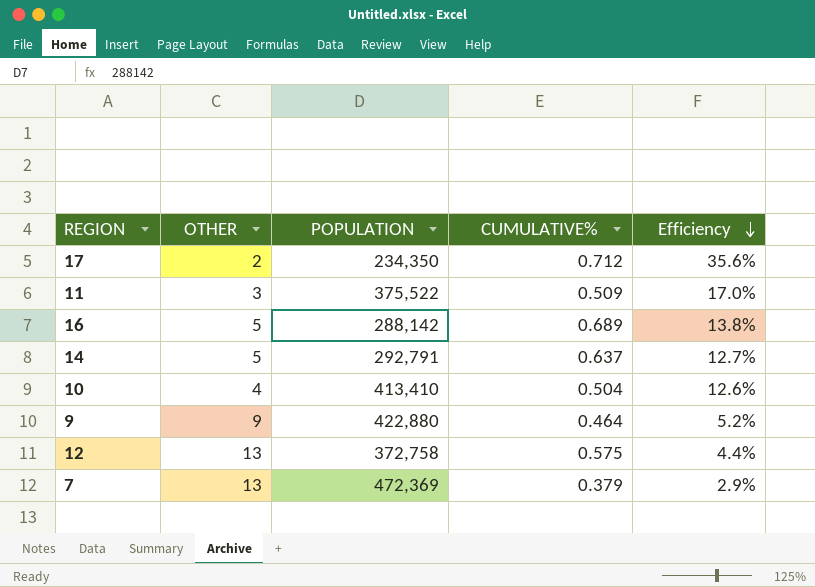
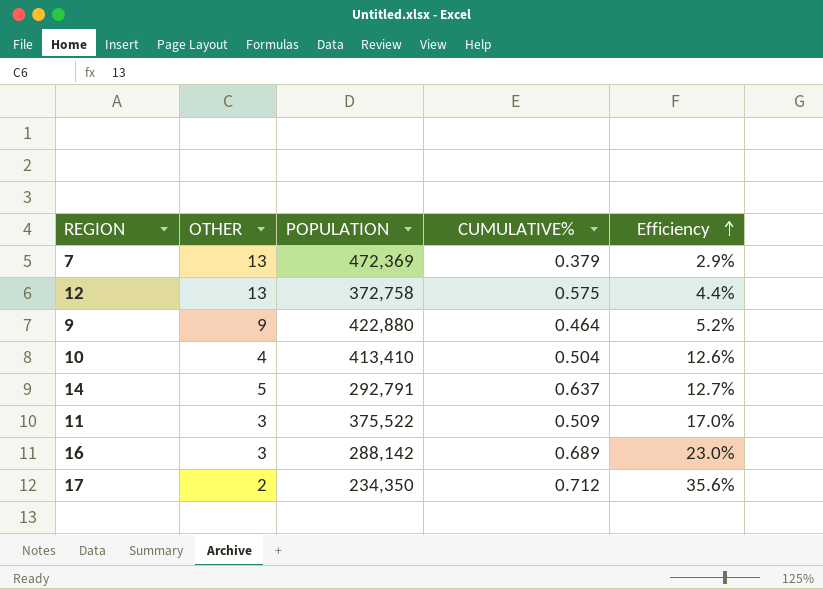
row order: Efficiency descending -> Efficiency ascending
16 | OTHER: 5 -> 3
16 | Efficiency: 13.8% -> 23.0%

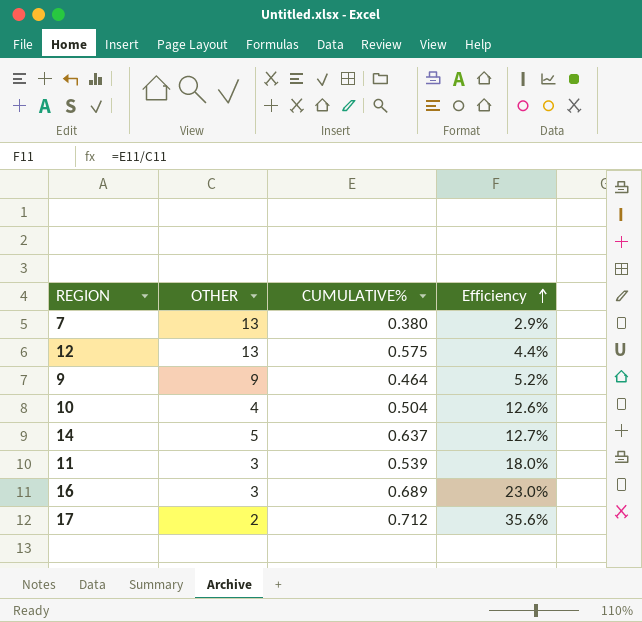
column POPULATION | position: 3 -> none
7 | CUMULATIVE%: 0.379 -> 0.380
11 | CUMULATIVE%: 0.509 -> 0.539
11 | Efficiency: 17.0% -> 18.0%

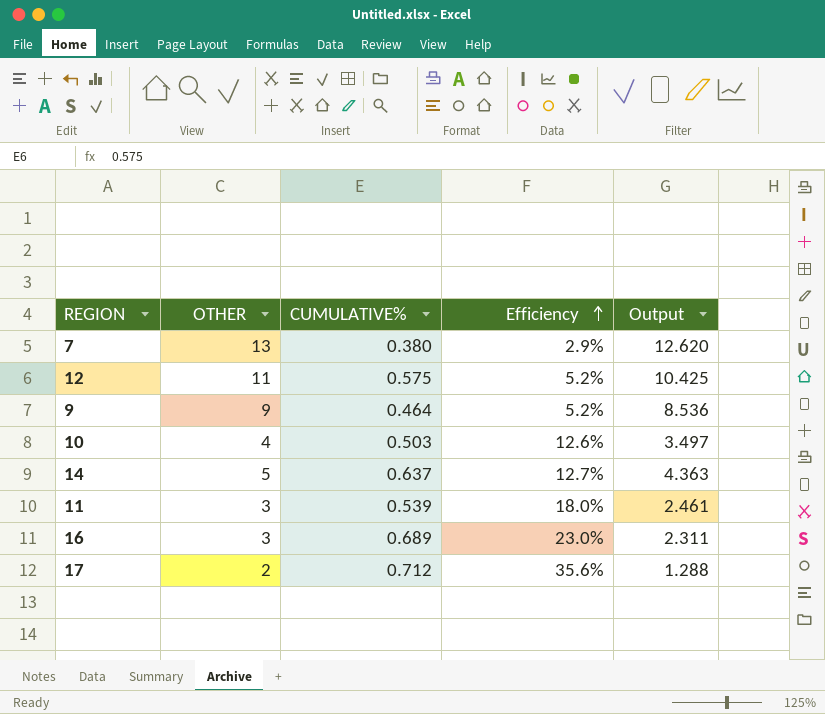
column Output | formula: none -> [OTHER] - [CUMULATIVE%]
12 | OTHER: 13 -> 11
12 | Efficiency: 4.4% -> 5.2%
10 | CUMULATIVE%: 0.504 -> 0.503

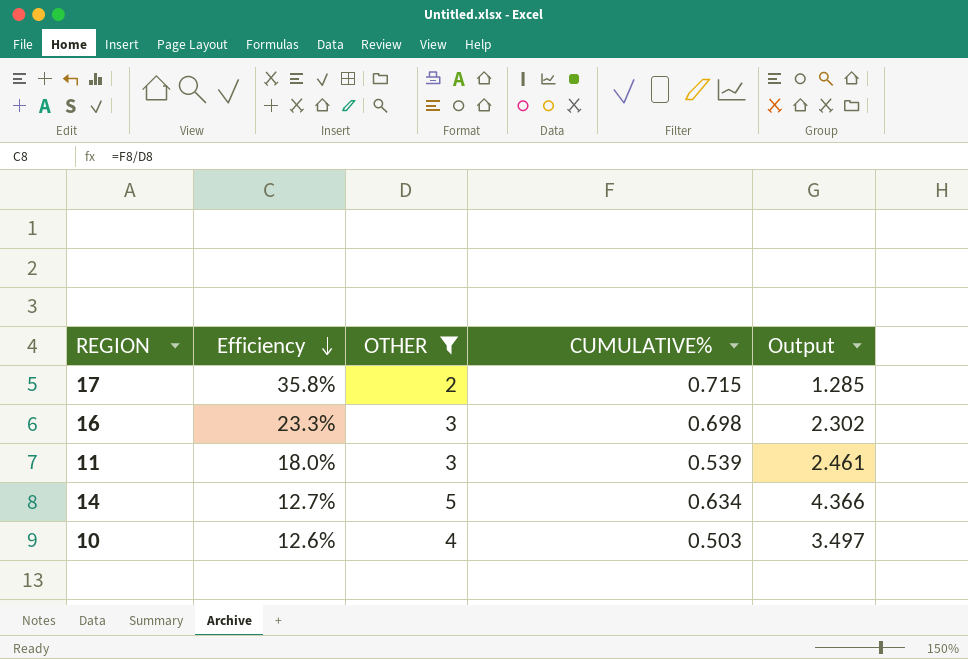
filter: none -> OTHER <= 5
row order: Efficiency ascending -> Efficiency descending
column Efficiency | position: 4 -> 2
17 | Efficiency: 35.6% -> 35.8%
17 | CUMULATIVE%: 0.712 -> 0.715
17 | Output: 1.288 -> 1.285
16 | Efficiency: 23.0% -> 23.3%
16 | CUMULATIVE%: 0.689 -> 0.698
16 | Output: 2.311 -> 2.302
14 | CUMULATIVE%: 0.637 -> 0.634
14 | Output: 4.363 -> 4.366

